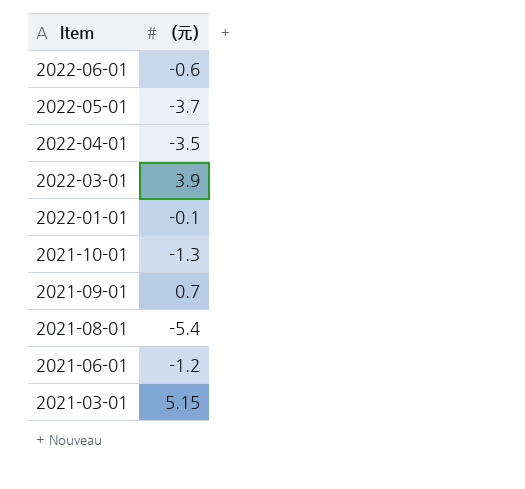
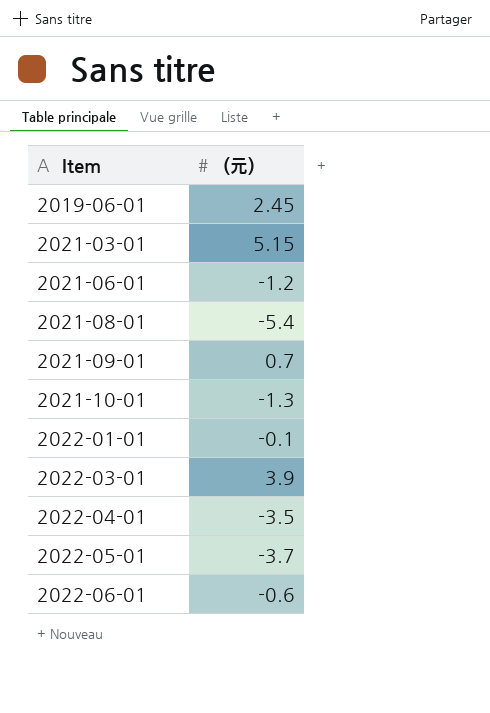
row order: Item descending -> Item ascending
row 2019-06-01: none -> 2.45

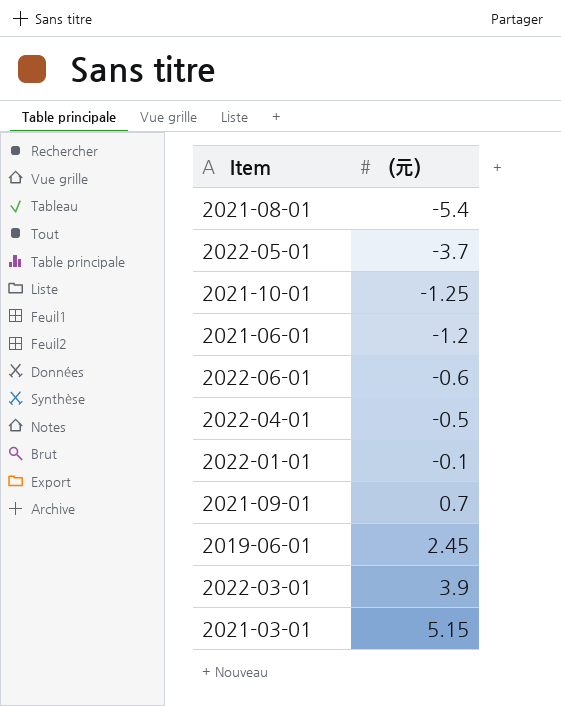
row order: Item ascending -> (元) ascending
2021-10-01 | (元): -1.3 -> -1.25
2022-04-01 | (元): -3.5 -> -0.5

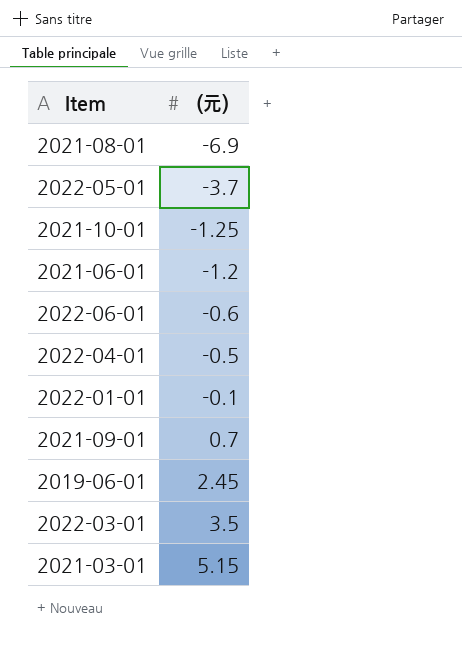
2021-08-01 | (元): -5.4 -> -6.9
2022-03-01 | (元): 3.9 -> 3.5

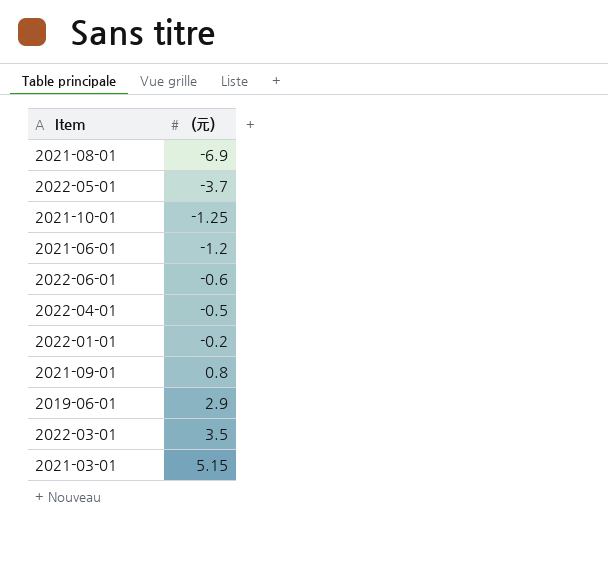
2022-01-01 | (元): -0.1 -> -0.2
2021-09-01 | (元): 0.7 -> 0.8
2019-06-01 | (元): 2.45 -> 2.9

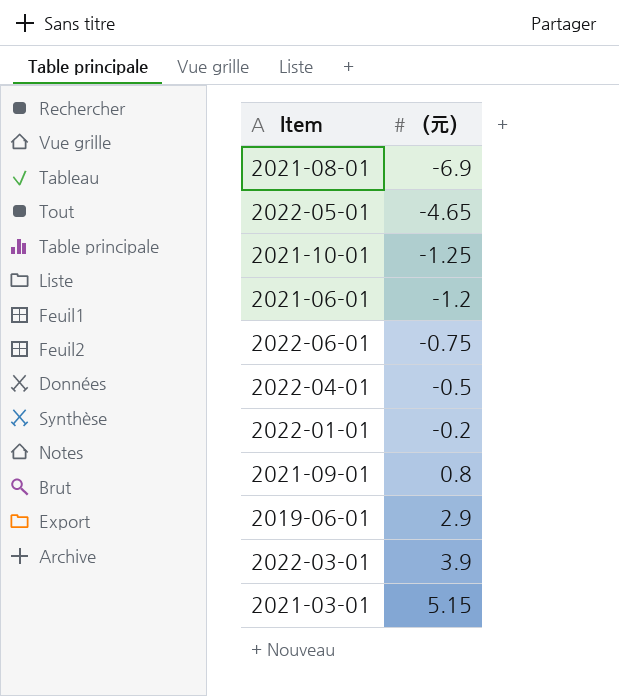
2022-05-01 | (元): -3.7 -> -4.65
2022-06-01 | (元): -0.6 -> -0.75
2022-03-01 | (元): 3.5 -> 3.9

